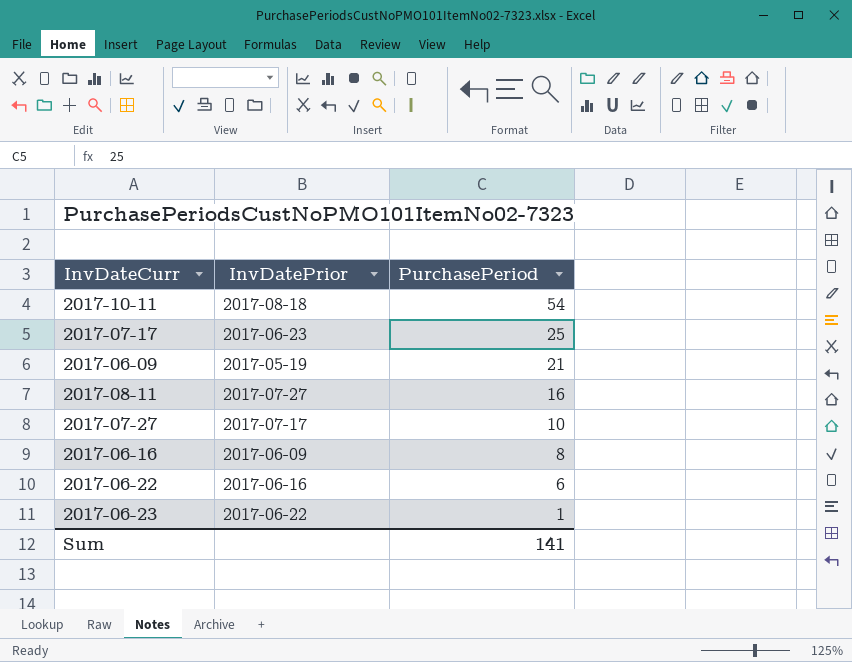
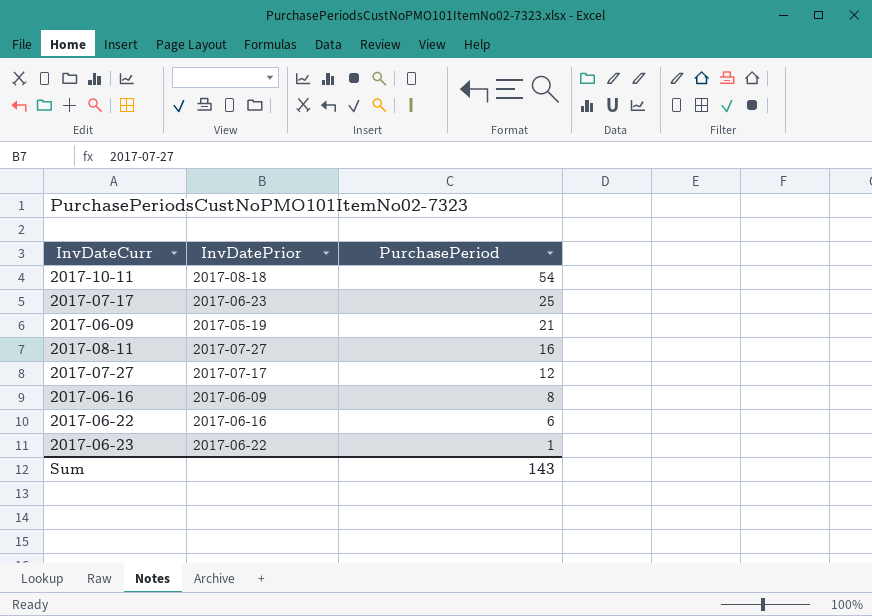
2017-07-27 | PurchasePeriod: 10 -> 12
Sum | PurchasePeriod: 141 -> 143

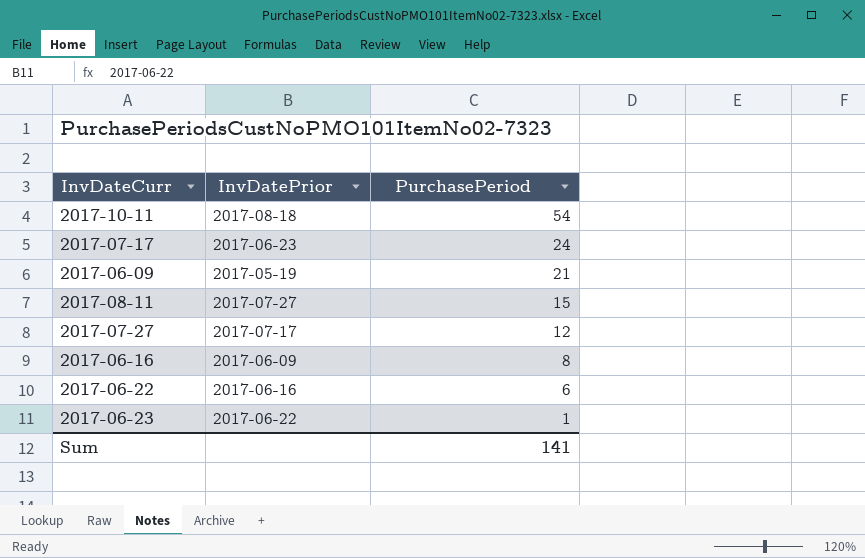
2017-07-17 | PurchasePeriod: 25 -> 24
2017-08-11 | PurchasePeriod: 16 -> 15
Sum | PurchasePeriod: 143 -> 141

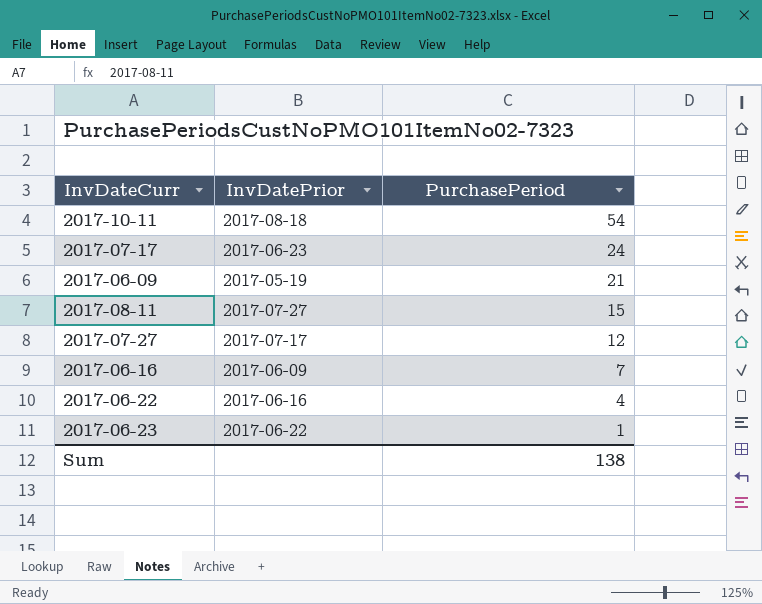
2017-06-16 | PurchasePeriod: 8 -> 7
2017-06-22 | PurchasePeriod: 6 -> 4
Sum | PurchasePeriod: 141 -> 138

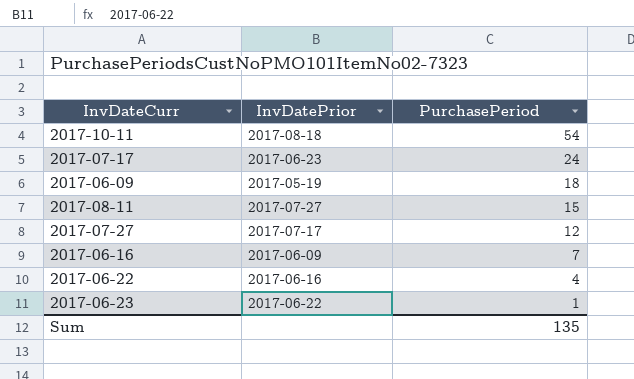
2017-06-09 | PurchasePeriod: 21 -> 18
Sum | PurchasePeriod: 138 -> 135

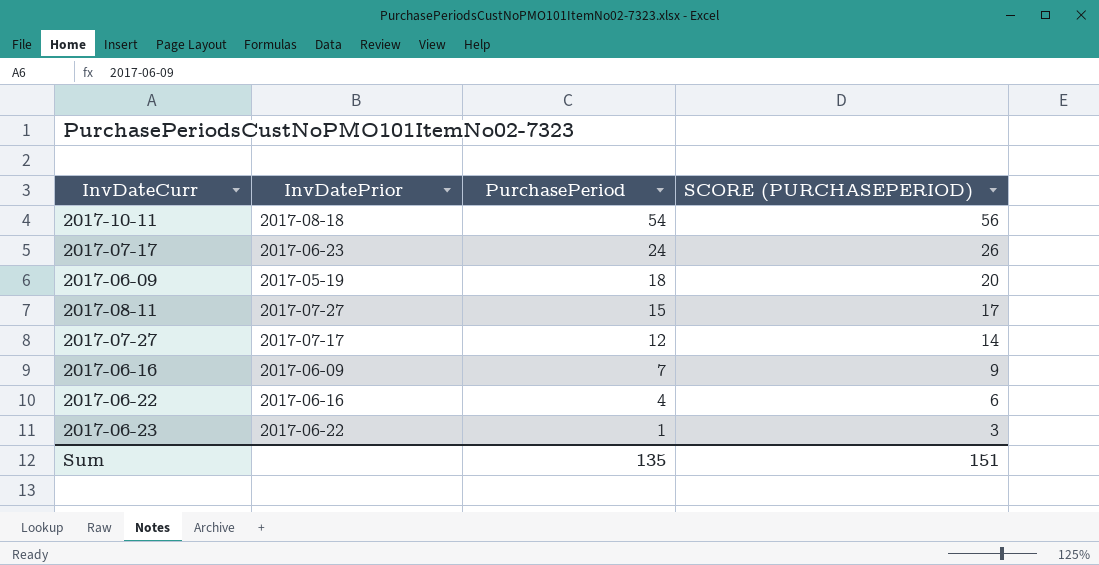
column SCORE (PURCHASEPERIOD) | formula: none -> [PurchasePeriod] + 2

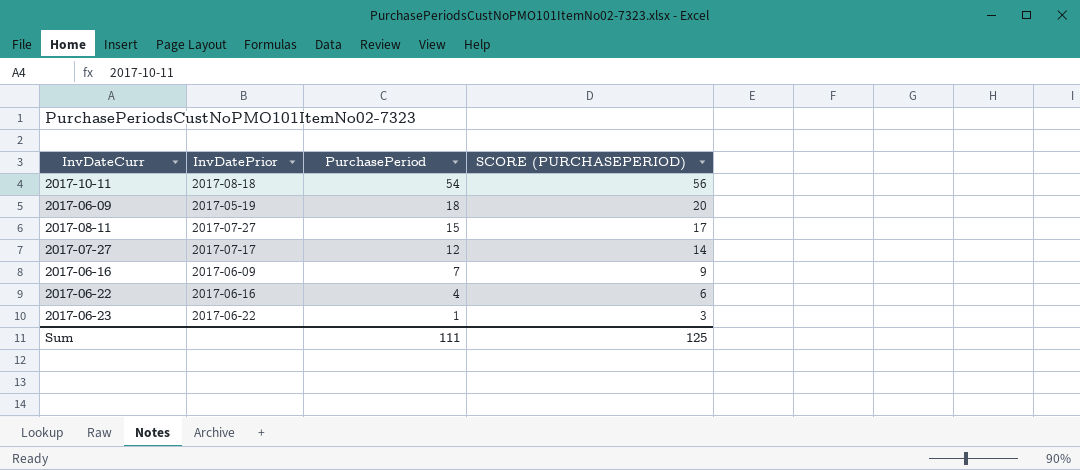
row 2017-07-17: 2017-06-23 | 24 | 26 -> none
Sum | PurchasePeriod: 135 -> 111
Sum | SCORE (PURCHASEPERIOD): 151 -> 125

